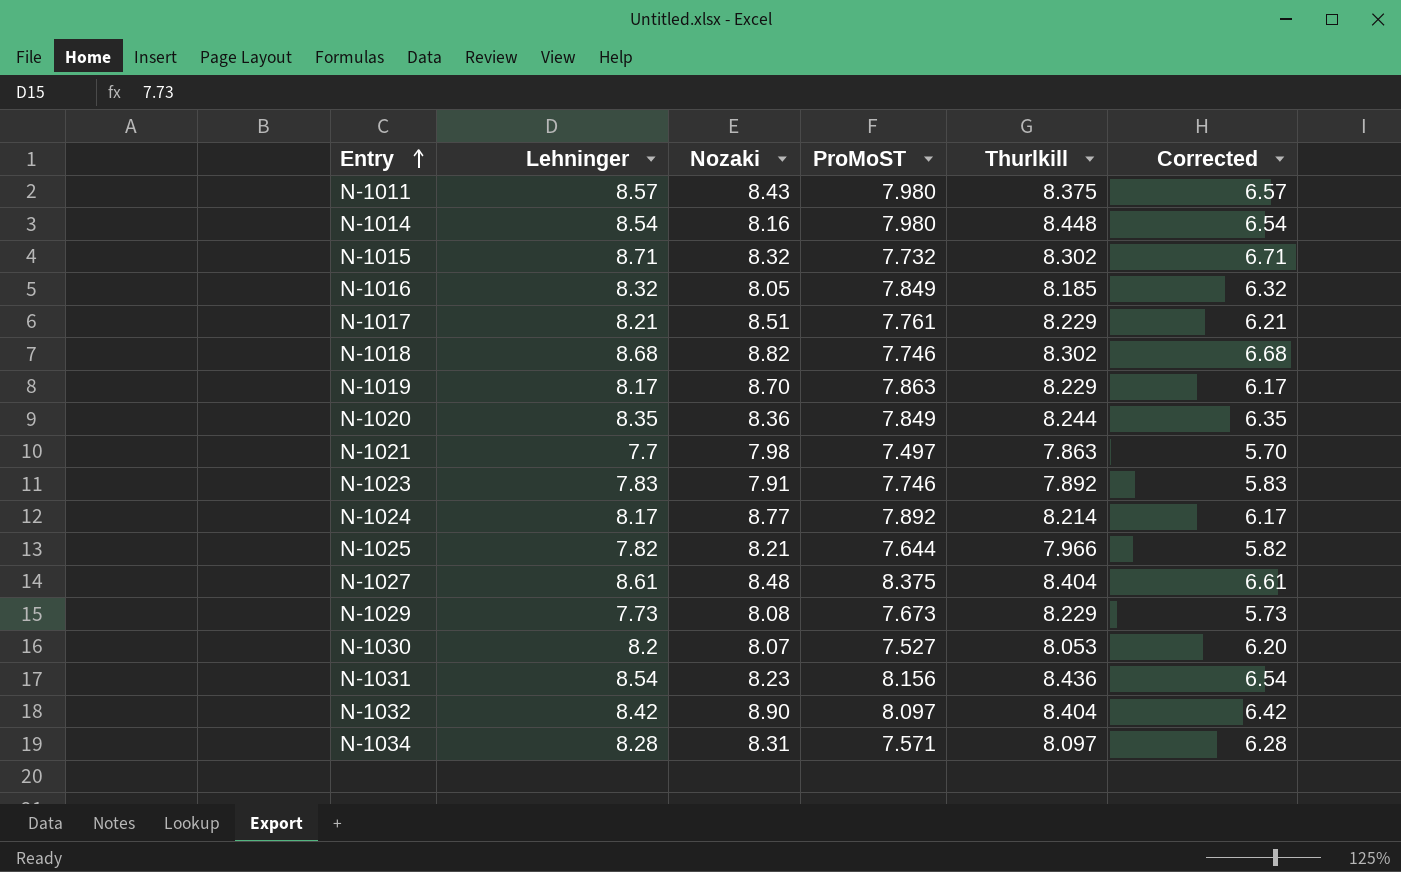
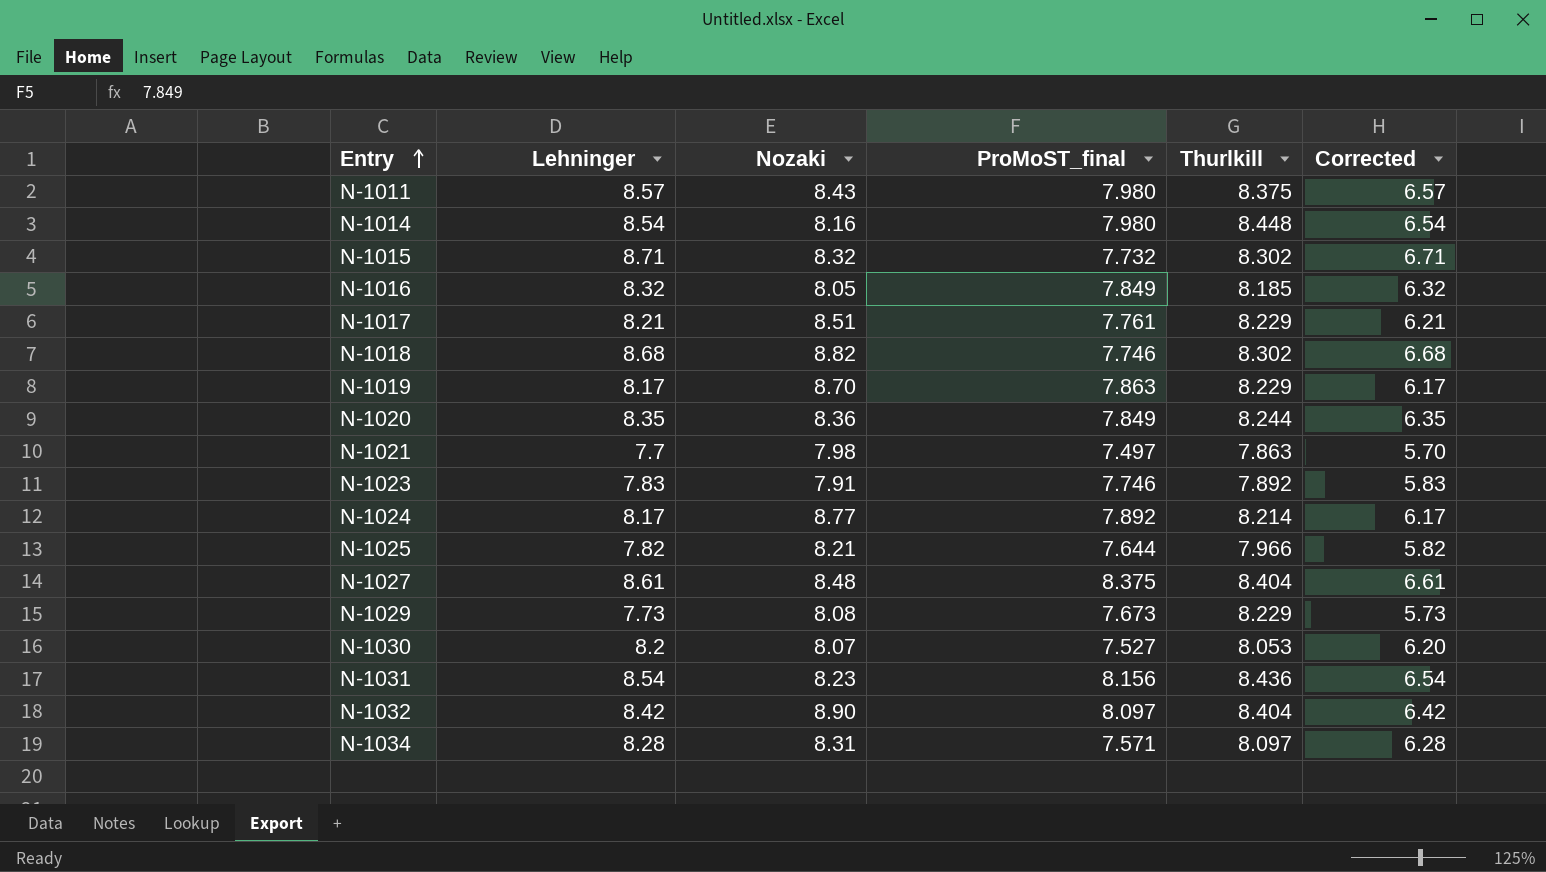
column name: ProMoST -> ProMoST_final

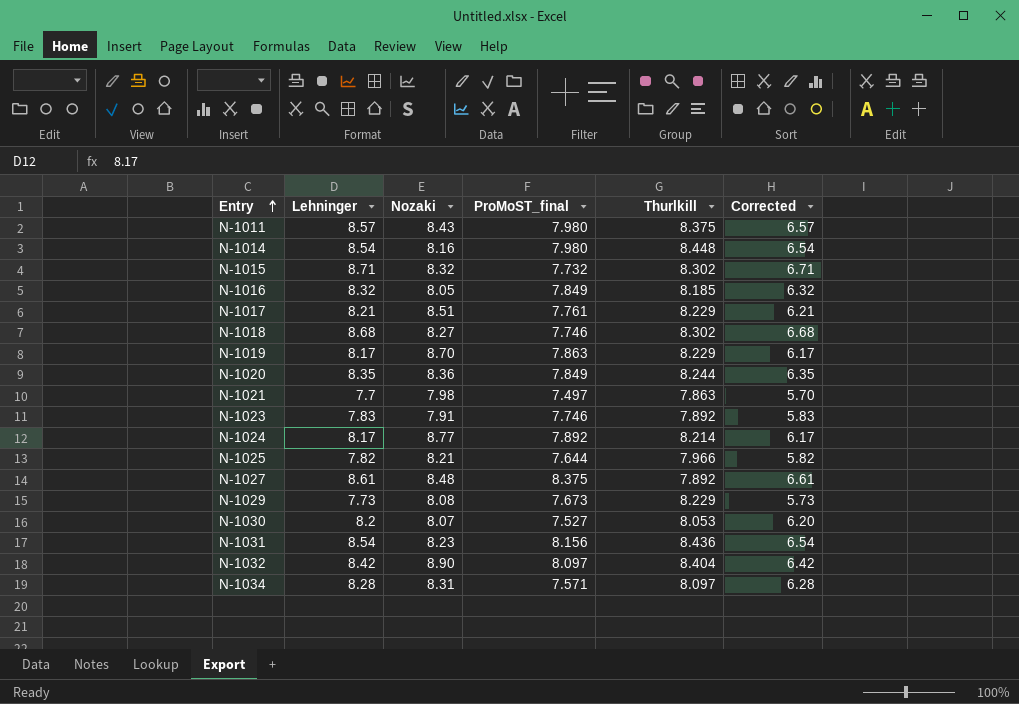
N-1018 | Nozaki: 8.82 -> 8.27
N-1027 | Thurlkill: 8.404 -> 7.892

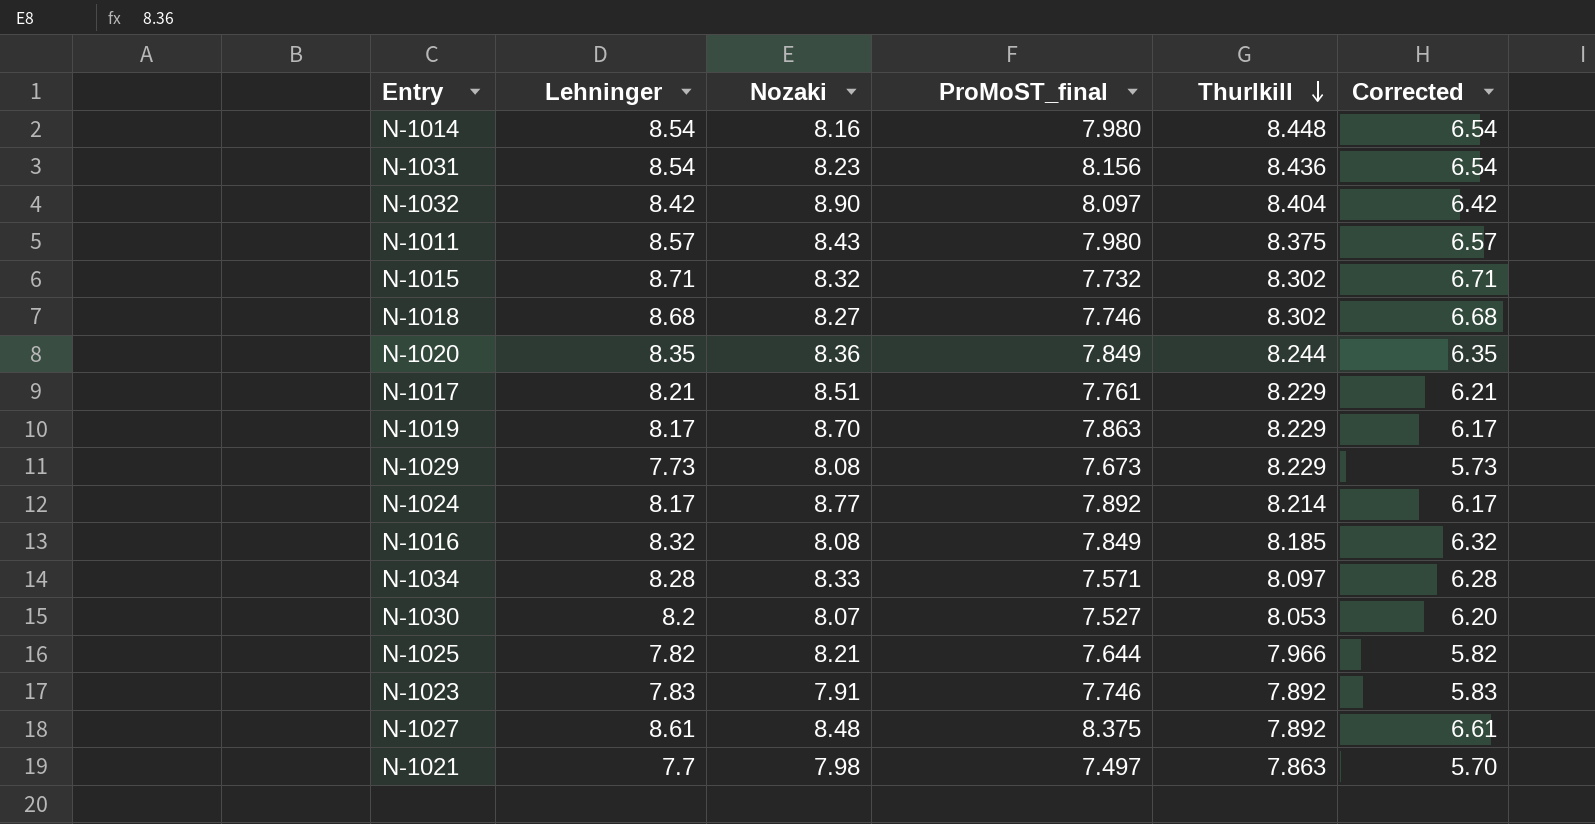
row order: Entry ascending -> Thurlkill descending
N-1016 | Nozaki: 8.05 -> 8.08
N-1034 | Nozaki: 8.31 -> 8.33

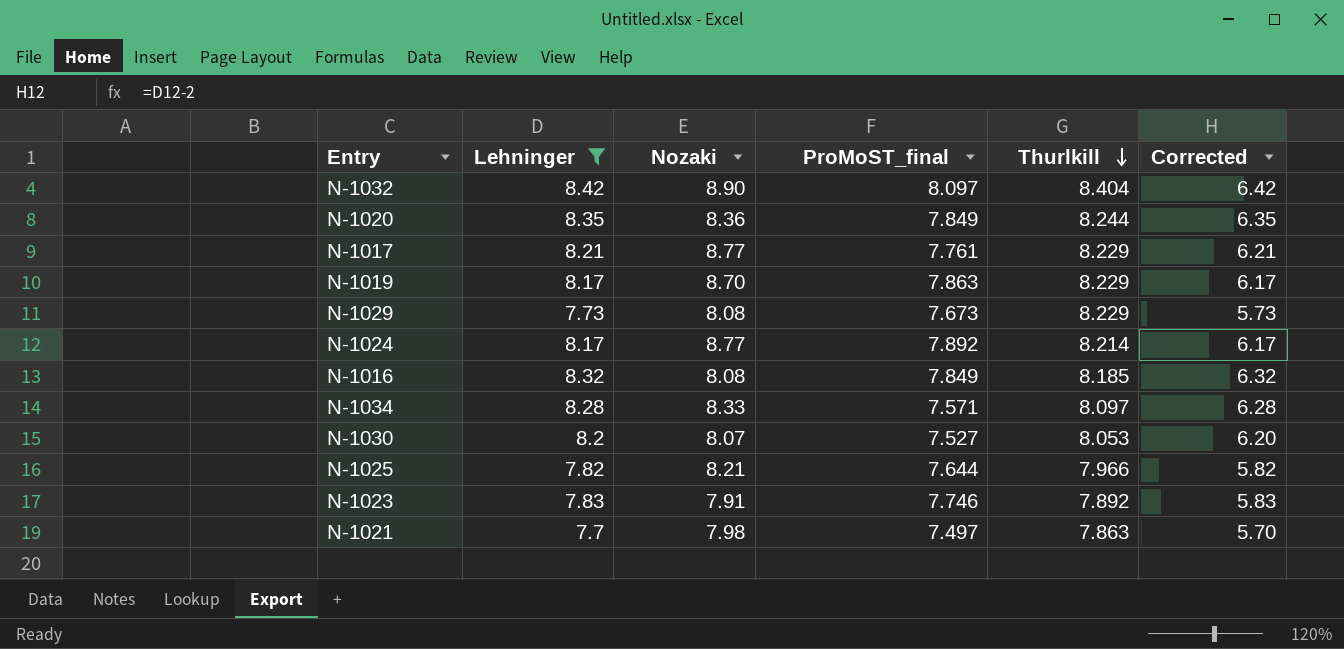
filter: none -> Lehninger <= 8.42
N-1017 | Nozaki: 8.51 -> 8.77

